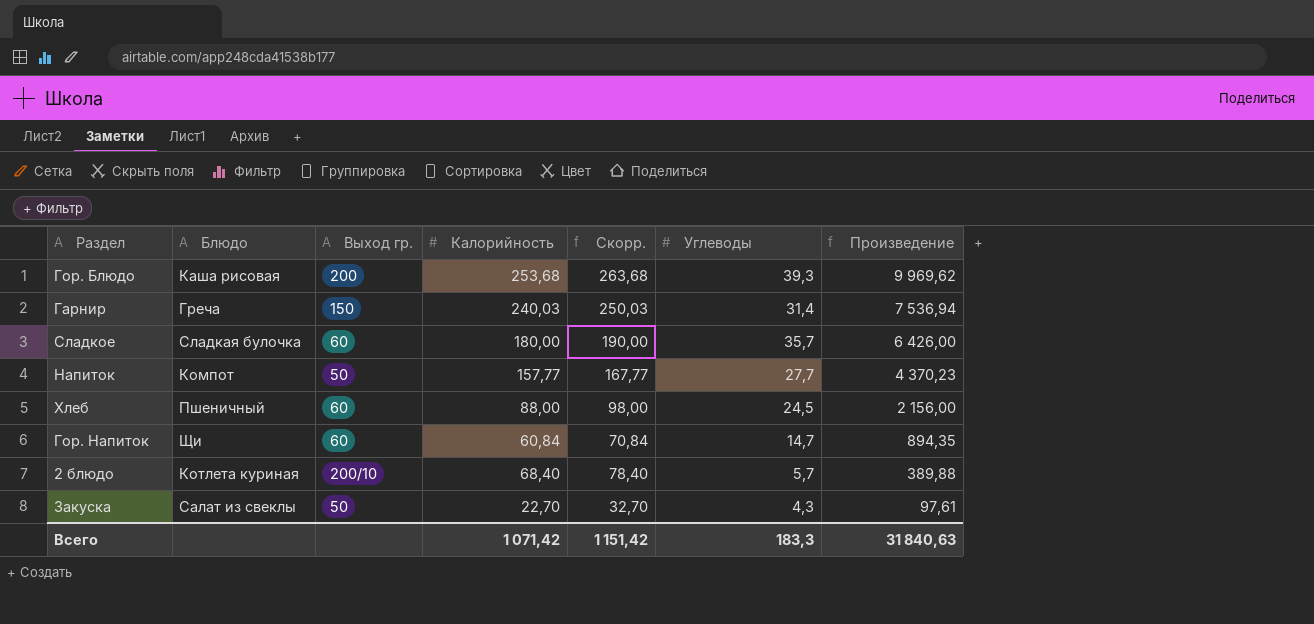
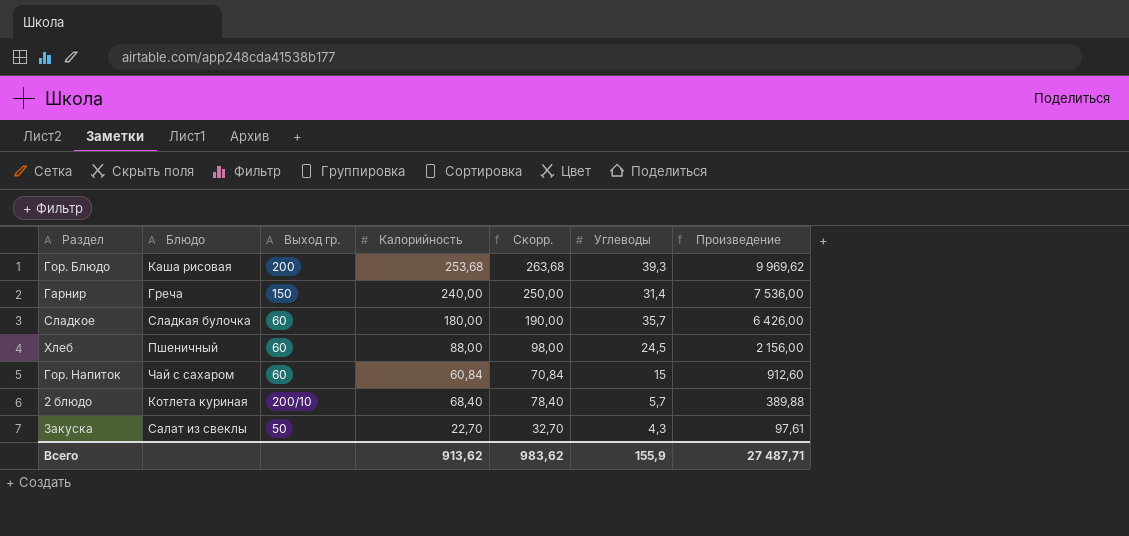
row Напиток: Компот | 50 | 157,77 | 167,77 | 27,7 | 4 370,23 -> none
Гарнир | Калорийность: 240,03 -> 240,00
Гарнир | Скорр.: 250,03 -> 250,00
Гарнир | Произведение: 7 536,94 -> 7 536,00
Гор. Напиток | Блюдо: Щи -> Чай с сахаром
Гор. Напиток | Углеводы: 14,7 -> 15
Гор. Напиток | Произведение: 894,35 -> 912,60
Всего | Калорийность: 1 071,42 -> 913,62
Всего | Скорр.: 1 151,42 -> 983,62
Всего | Углеводы: 183,3 -> 155,9
Всего | Произведение: 31 840,63 -> 27 487,71

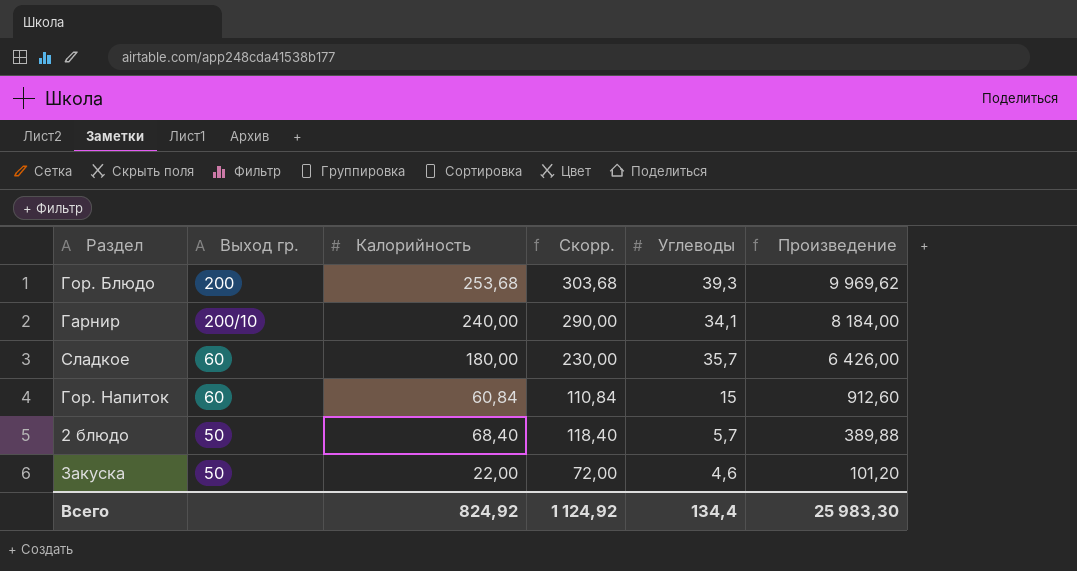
column Блюдо | position: 2 -> none
column Скорр. | formula: [Калорийность] + 10 -> [Калорийность] + 50
row Хлеб: Пшеничный | 60 | 88,00 | 98,00 | 24,5 | 2 156,00 -> none
Гарнир | Выход гр.: 150 -> 200/10
Гарнир | Углеводы: 31,4 -> 34,1
Гарнир | Произведение: 7 536,00 -> 8 184,00
2 блюдо | Выход гр.: 200/10 -> 50
Закуска | Калорийность: 22,70 -> 22,00
Закуска | Углеводы: 4,3 -> 4,6
Закуска | Произведение: 97,61 -> 101,20
Всего | Калорийность: 913,62 -> 824,92
Всего | Скорр.: 983,62 -> 1 124,92
Всего | Углеводы: 155,9 -> 134,4
Всего | Произведение: 27 487,71 -> 25 983,30

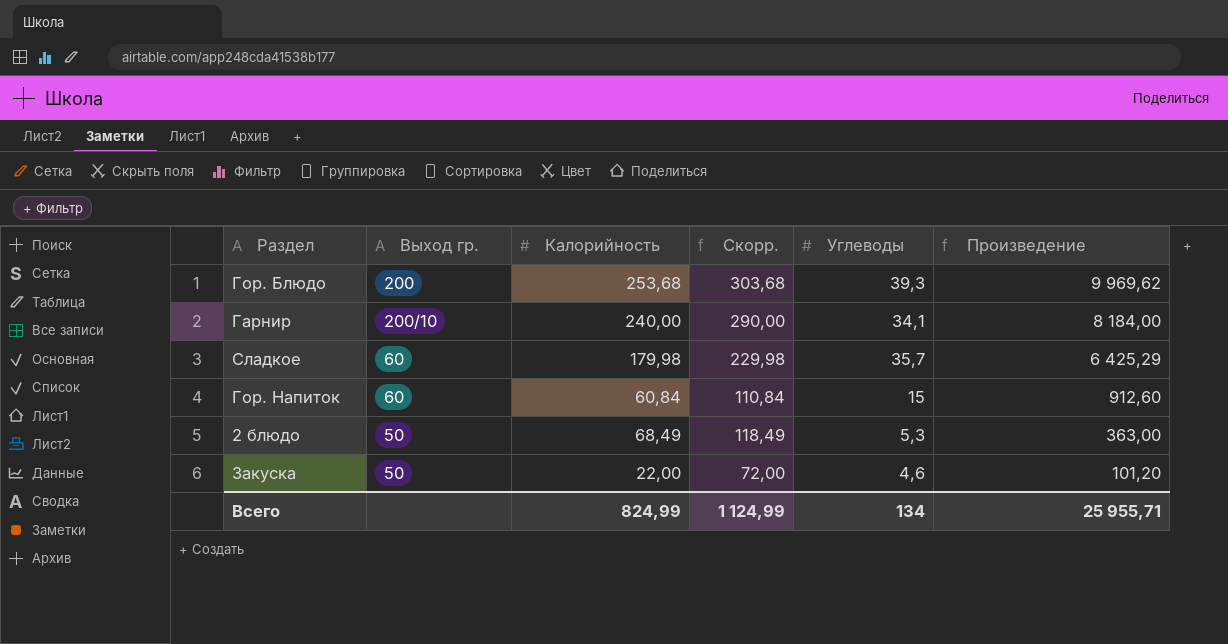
Сладкое | Калорийность: 180,00 -> 179,98
Сладкое | Скорр.: 230,00 -> 229,98
Сладкое | Произведение: 6 426,00 -> 6 425,29
2 блюдо | Калорийность: 68,40 -> 68,49
2 блюдо | Скорр.: 118,40 -> 118,49
2 блюдо | Углеводы: 5,7 -> 5,3
2 блюдо | Произведение: 389,88 -> 363,00
Всего | Калорийность: 824,92 -> 824,99
Всего | Скорр.: 1 124,92 -> 1 124,99
Всего | Углеводы: 134,4 -> 134
Всего | Произведение: 25 983,30 -> 25 955,71

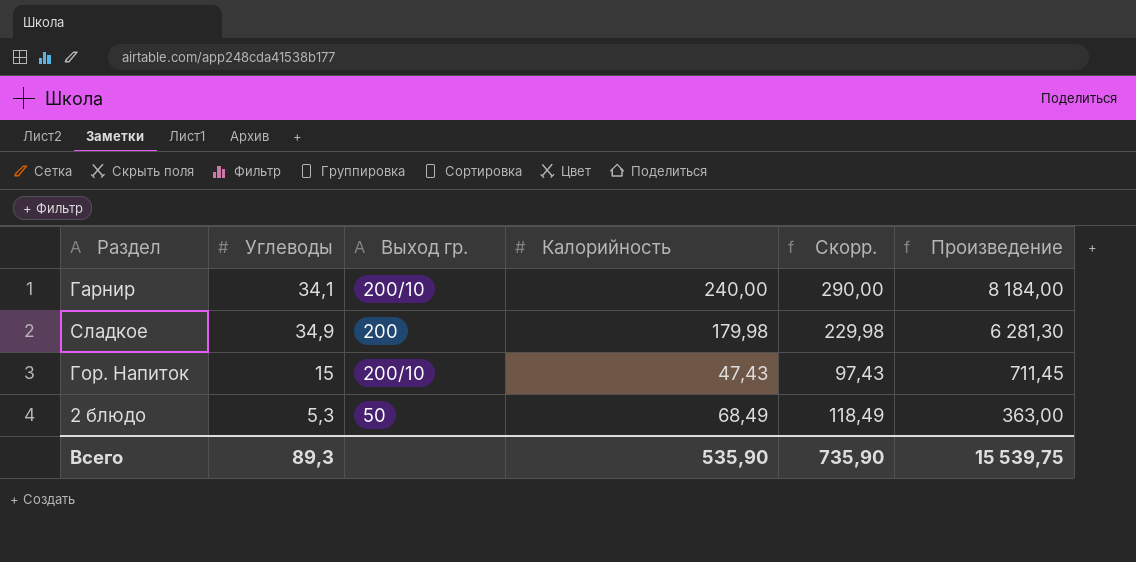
column Углеводы | position: 5 -> 2
row Гор. Блюдо: 200 | 253,68 | 303,68 | 39,3 | 9 969,62 -> none
row Закуска: 50 | 22,00 | 72,00 | 4,6 | 101,20 -> none
Сладкое | Углеводы: 35,7 -> 34,9
Сладкое | Выход гр.: 60 -> 200
Сладкое | Произведение: 6 425,29 -> 6 281,30
Гор. Напиток | Выход гр.: 60 -> 200/10
Гор. Напиток | Калорийность: 60,84 -> 47,43
Гор. Напиток | Скорр.: 110,84 -> 97,43
Гор. Напиток | Произведение: 912,60 -> 711,45
Всего | Углеводы: 134 -> 89,3
Всего | Калорийность: 824,99 -> 535,90
Всего | Скорр.: 1 124,99 -> 735,90
Всего | Произведение: 25 955,71 -> 15 539,75

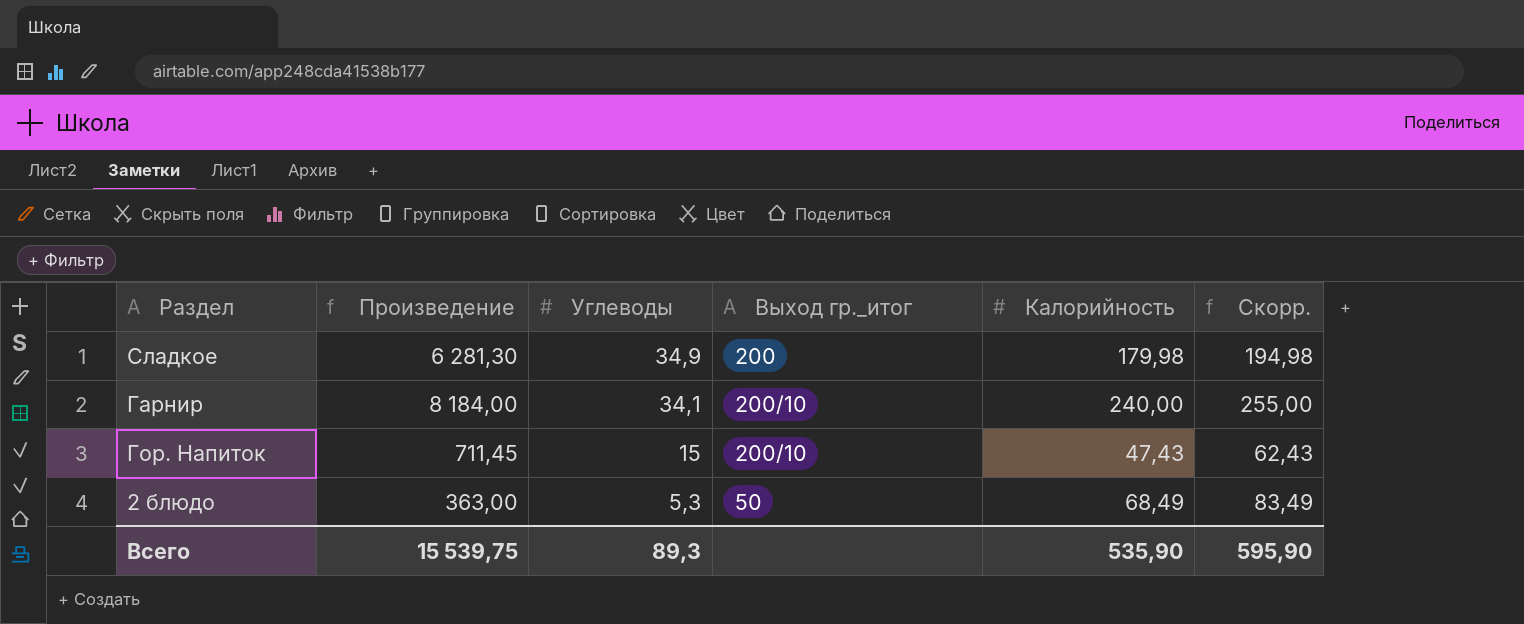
row order: Произведение descending -> Углеводы descending
column Произведение | position: 6 -> 2
column name: Выход гр. -> Выход гр._итог
column Скорр. | formula: [Калорийность] + 50 -> [Калорийность] + 15
Всего | Скорр.: 735,90 -> 595,90

